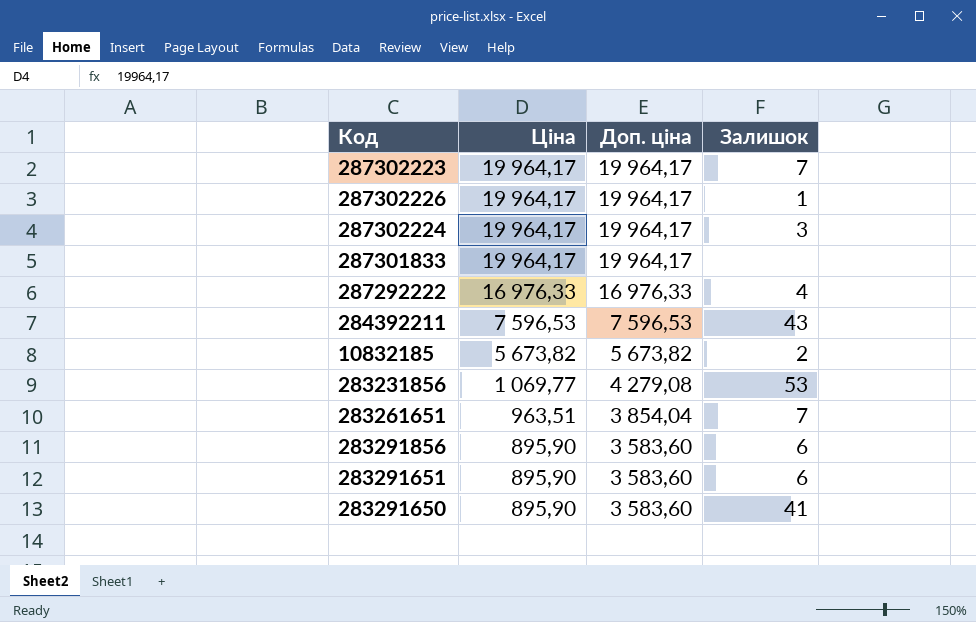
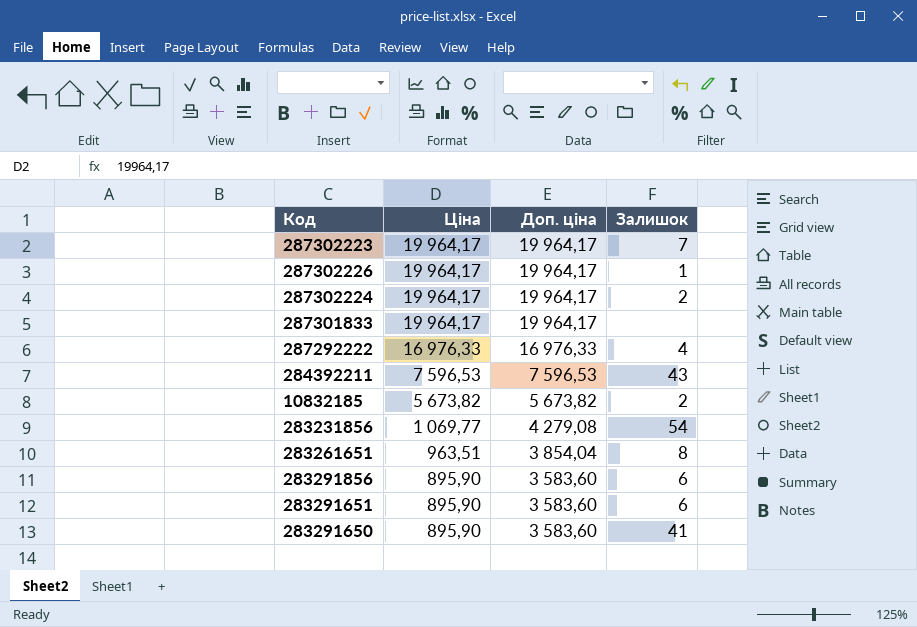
287302224 | Залишок: 3 -> 2
283231856 | Залишок: 53 -> 54
283261651 | Залишок: 7 -> 8

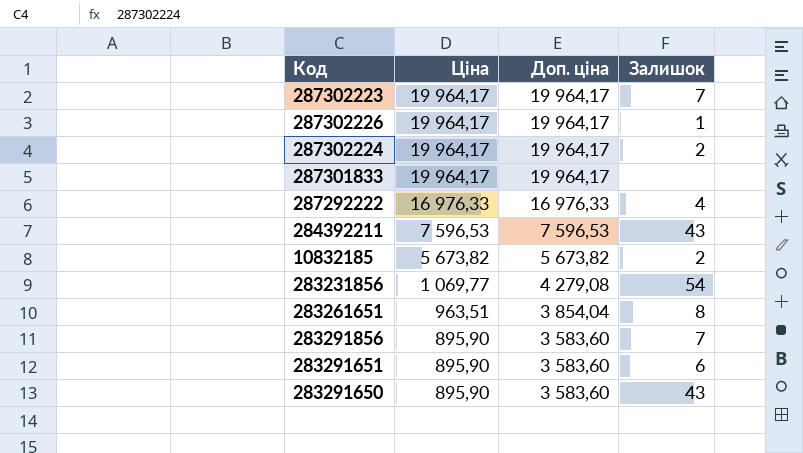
283291856 | Залишок: 6 -> 7
283291650 | Залишок: 41 -> 43

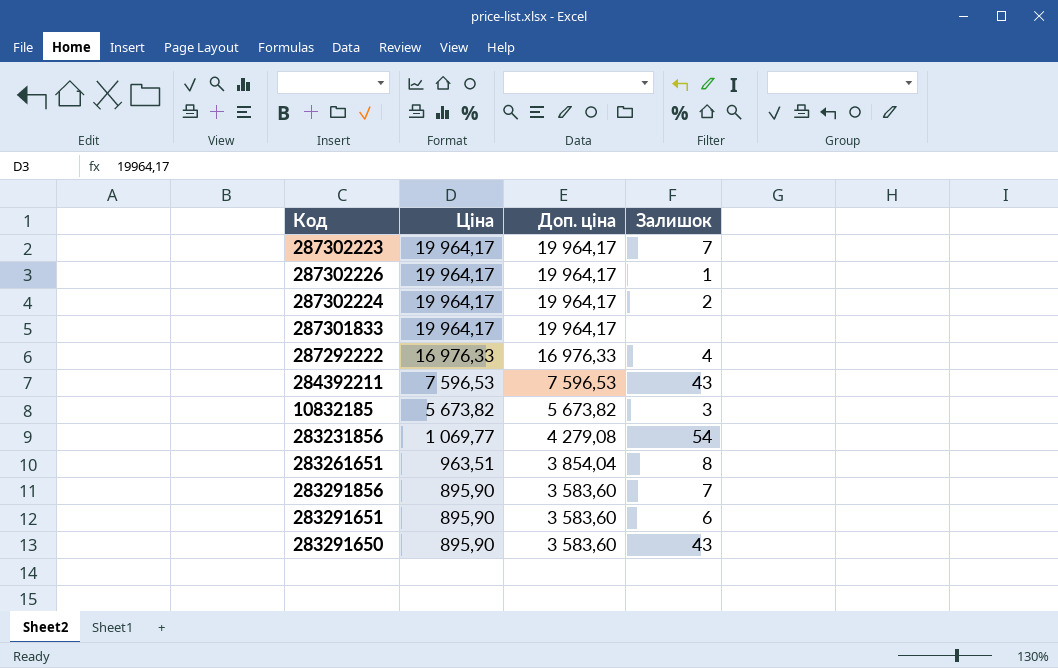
10832185 | Залишок: 2 -> 3

